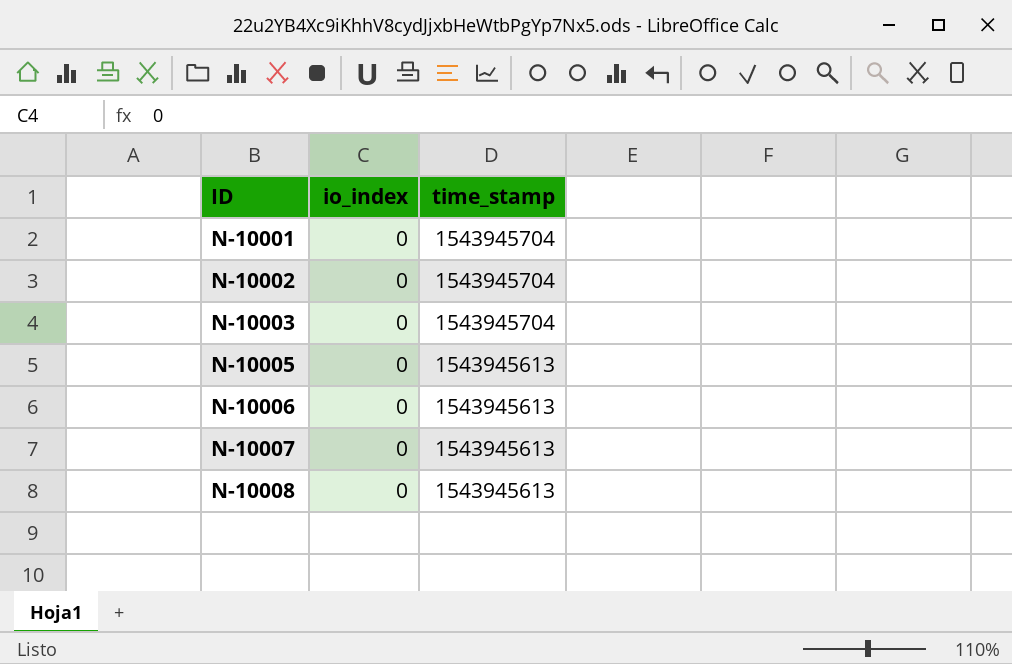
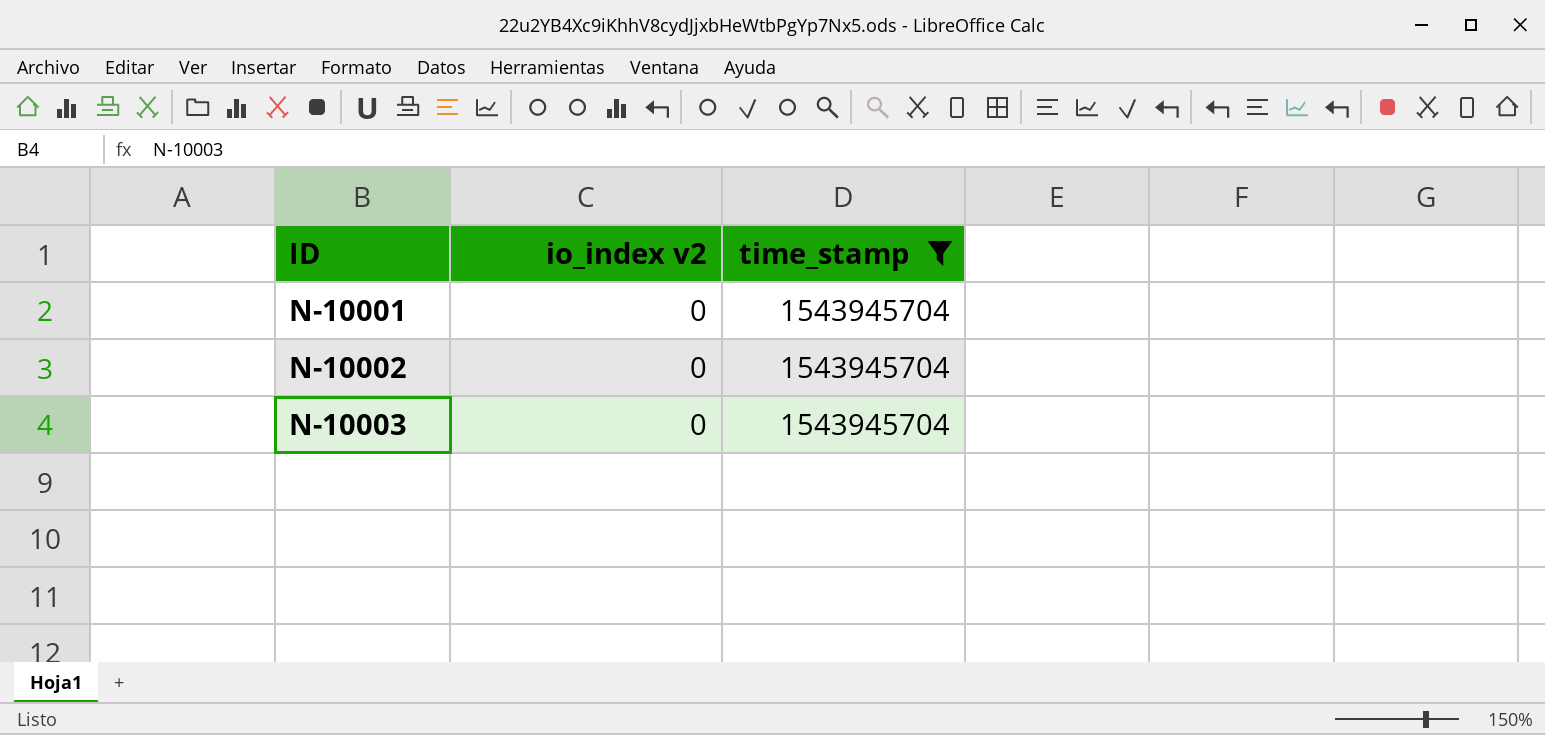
filter: none -> time_stamp = 1543945704
column name: io_index -> io_index v2

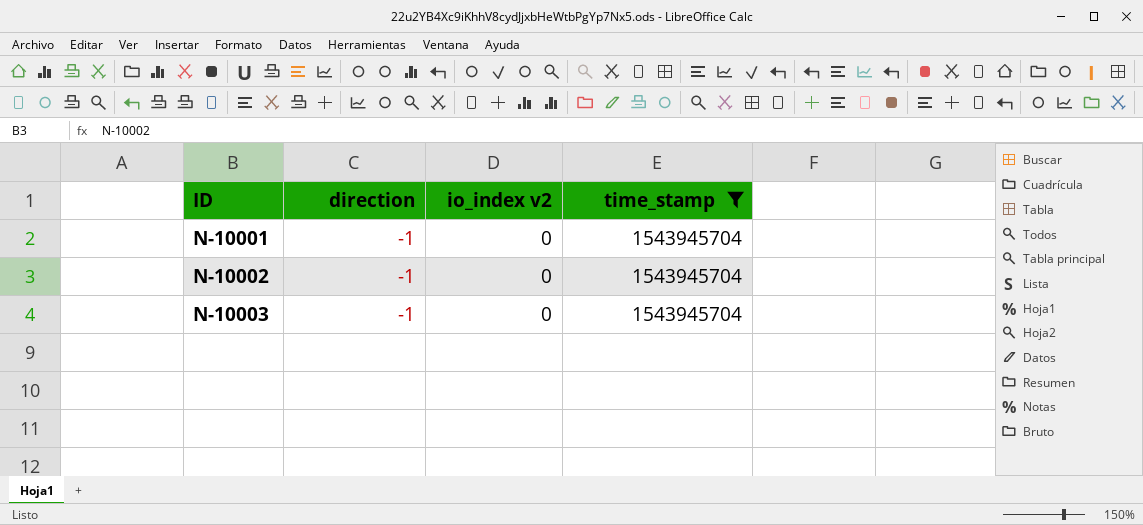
column direction | position: none -> 2

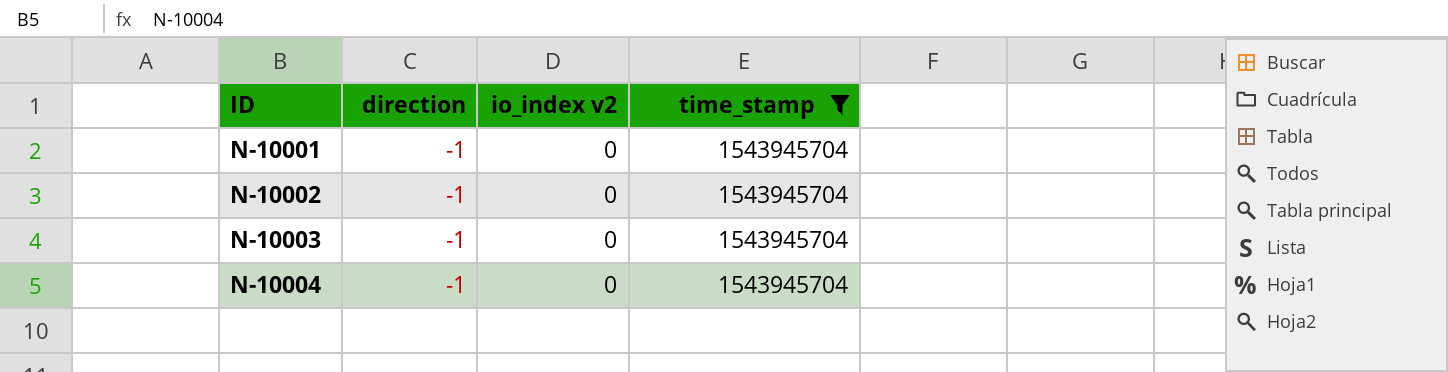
row N-10004: none -> -1 | 0 | 1543945704

